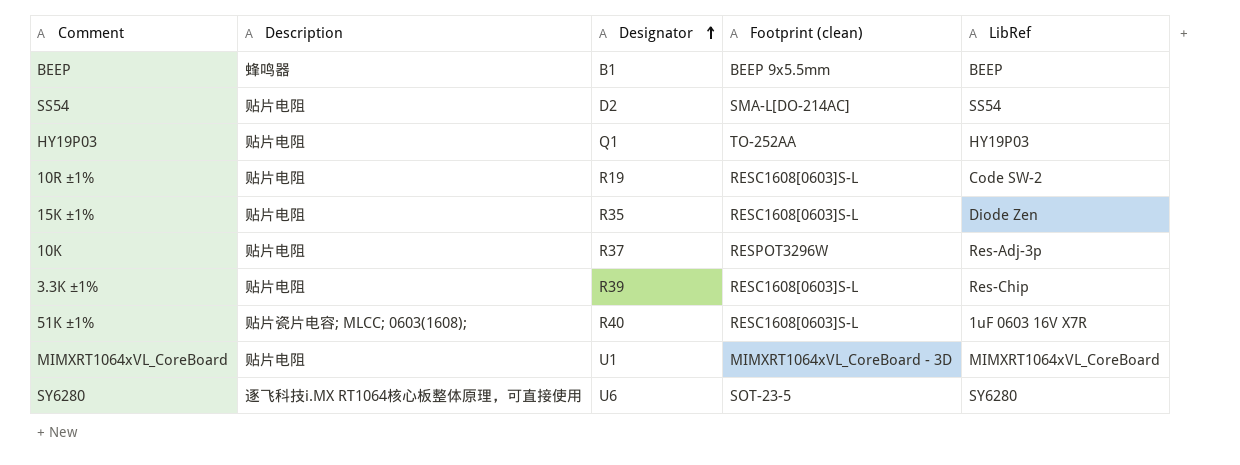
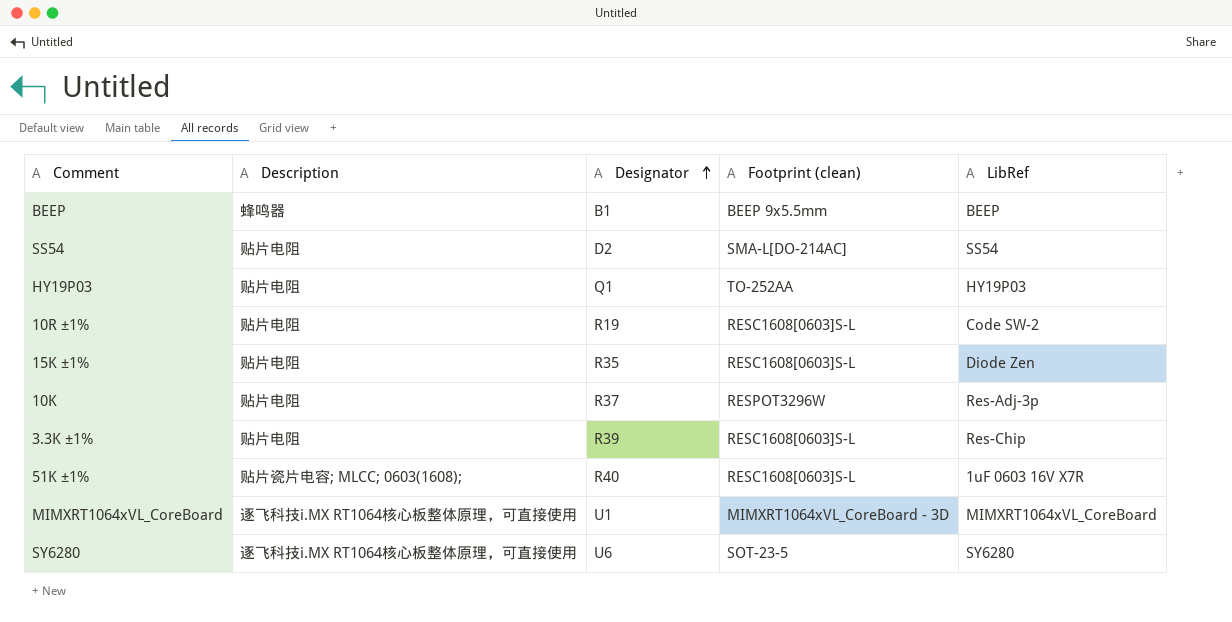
MIMXRT1064xVL_CoreBoard | Description: 贴片电阻 -> 逐飞科技i.MX RT1064核心板整体原理，可直接使用

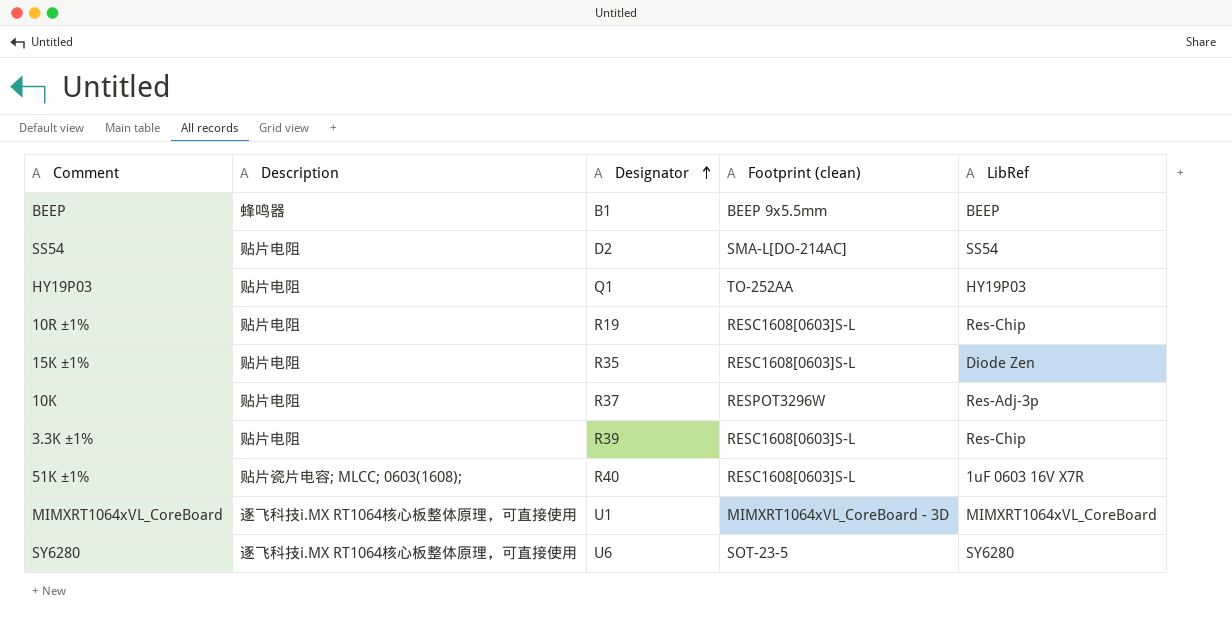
10R ±1% | LibRef: Code SW-2 -> Res-Chip

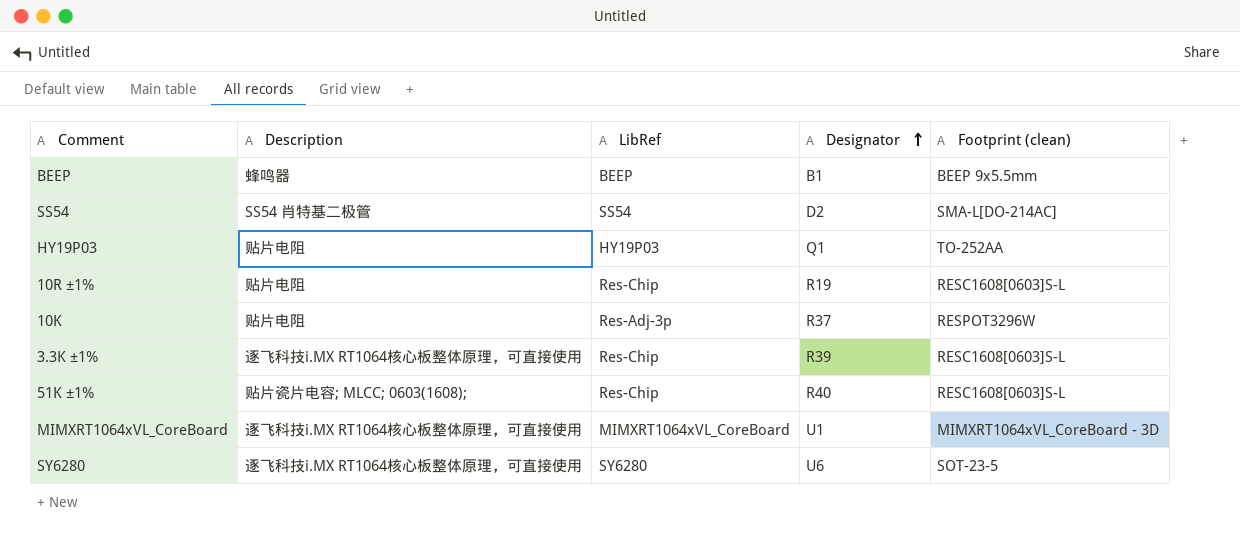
column LibRef | position: 5 -> 3
row 15K ±1%: 贴片电阻 | R35 | RESC1608[0603]S-L | Diode Zen -> none
SS54 | Description: 贴片电阻 -> SS54 肖特基二极管
3.3K ±1% | Description: 贴片电阻 -> 逐飞科技i.MX RT1064核心板整体原理，可直接使用
51K ±1% | LibRef: 1uF 0603 16V X7R -> Res-Chip

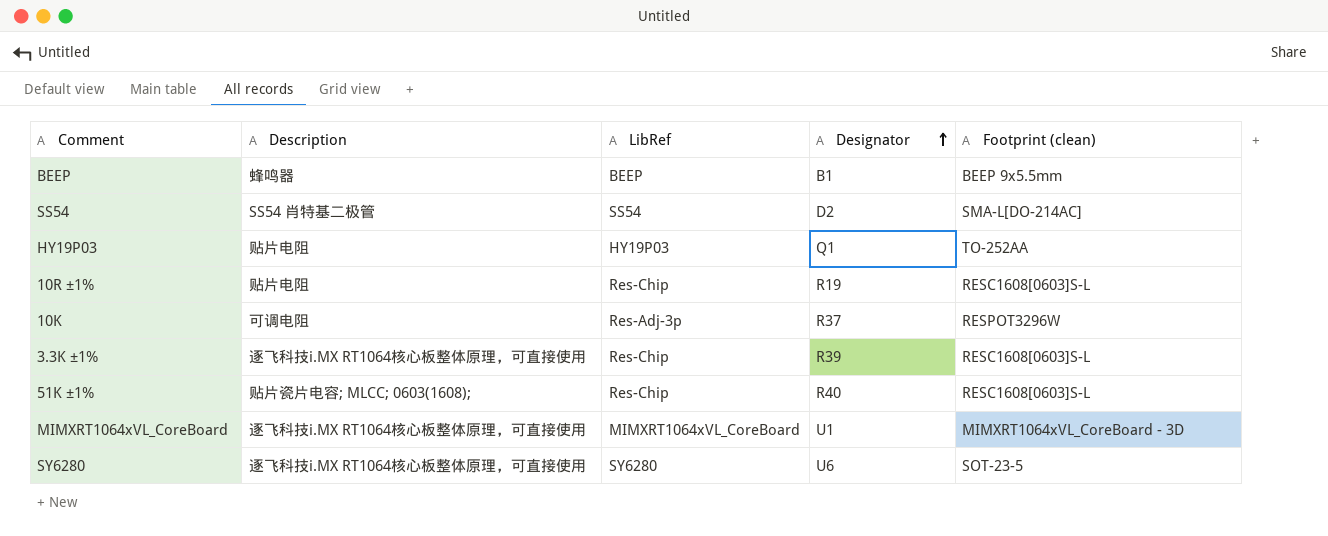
10K | Description: 贴片电阻 -> 可调电阻

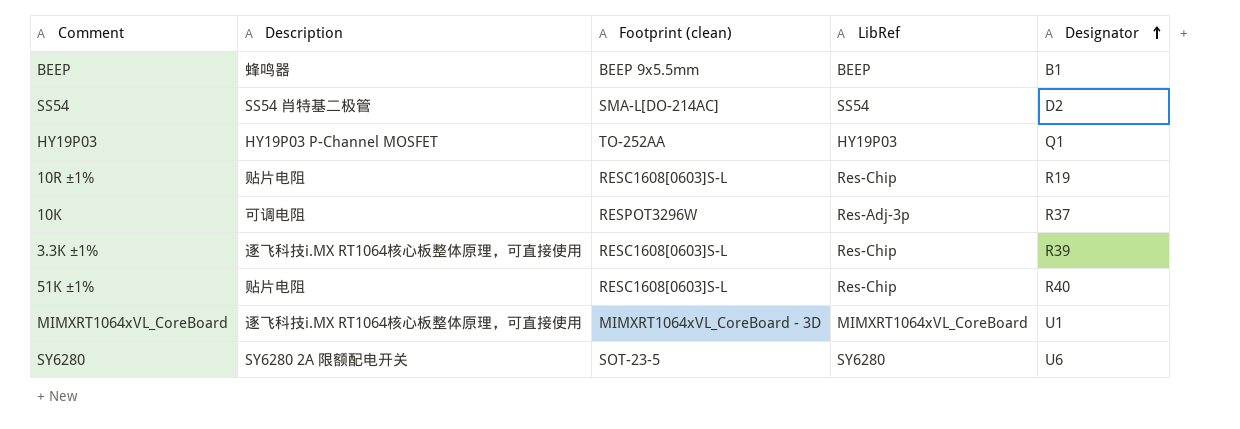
column Footprint (clean) | position: 5 -> 3
HY19P03 | Description: 贴片电阻 -> HY19P03 P-Channel MOSFET
51K ±1% | Description: 贴片瓷片电容; MLCC; 0603(1608); -> 贴片电阻
SY6280 | Description: 逐飞科技i.MX RT1064核心板整体原理，可直接使用 -> SY6280 2A 限额配电开关

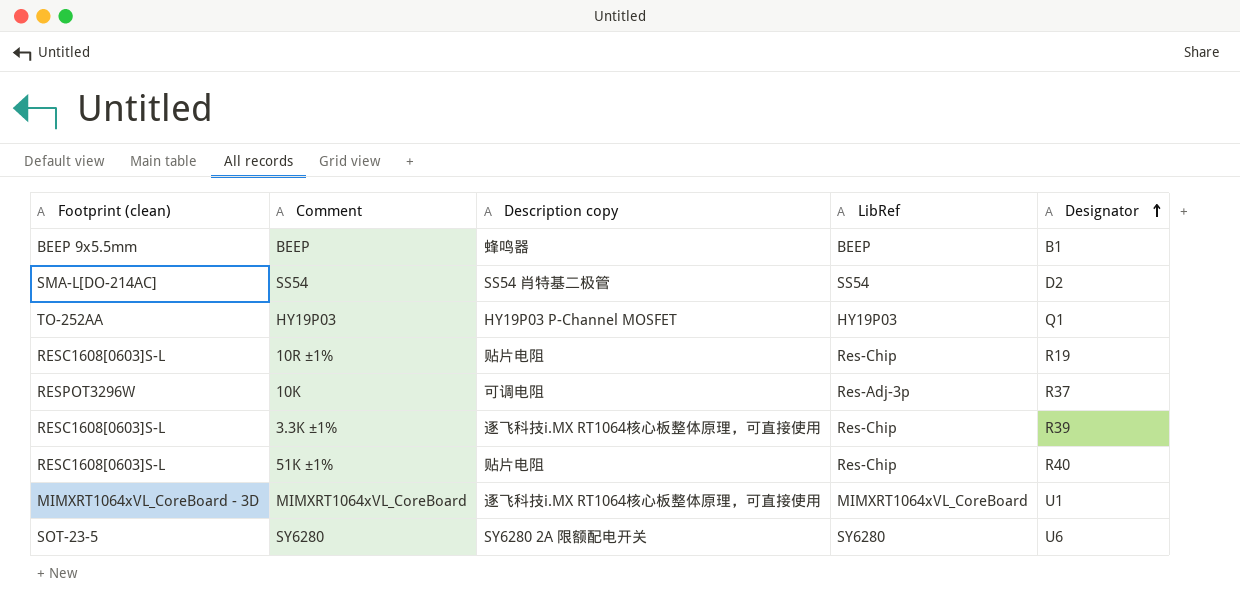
column Footprint (clean) | position: 3 -> 1
column name: Description -> Description copy

